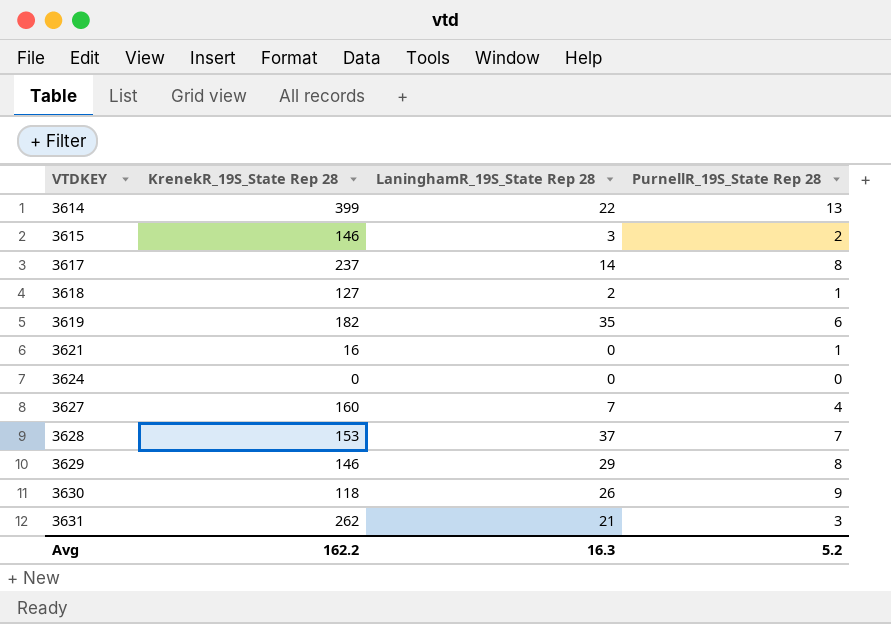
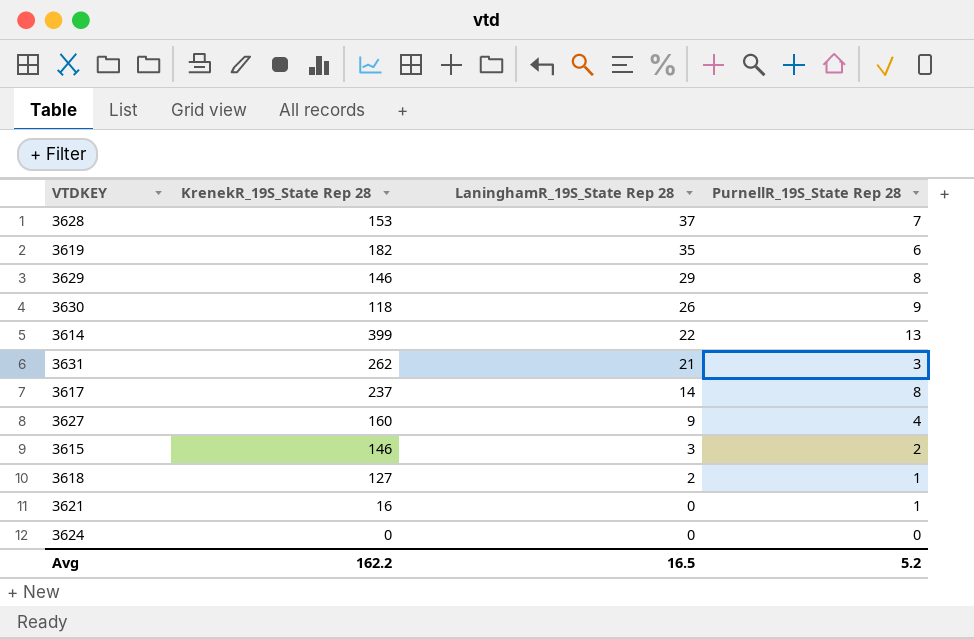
row order: VTDKEY ascending -> LaninghamR_19S_State Rep 28 descending
3627 | LaninghamR_19S_State Rep 28: 7 -> 9
Avg | LaninghamR_19S_State Rep 28: 16.3 -> 16.5

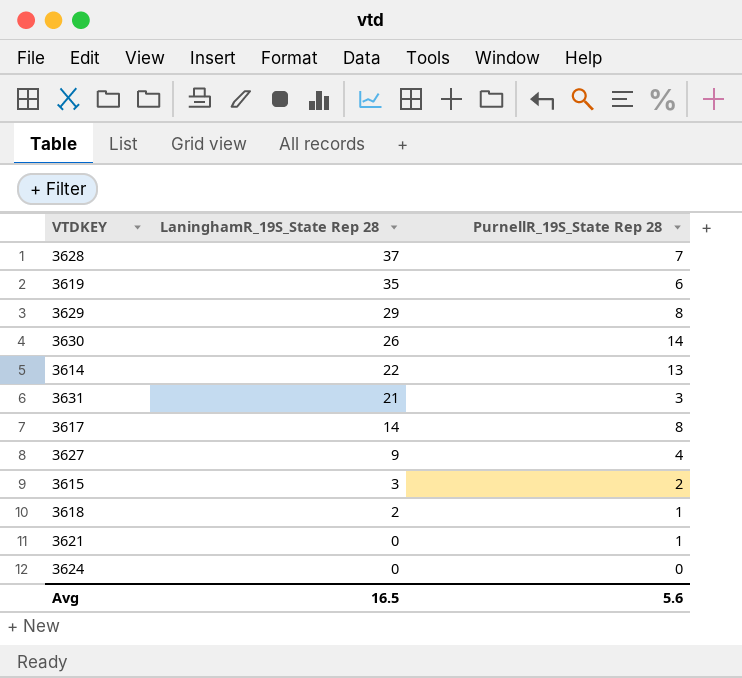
column KrenekR_19S_State Rep 28 | position: 2 -> none
3630 | PurnellR_19S_State Rep 28: 9 -> 14
Avg | PurnellR_19S_State Rep 28: 5.2 -> 5.6

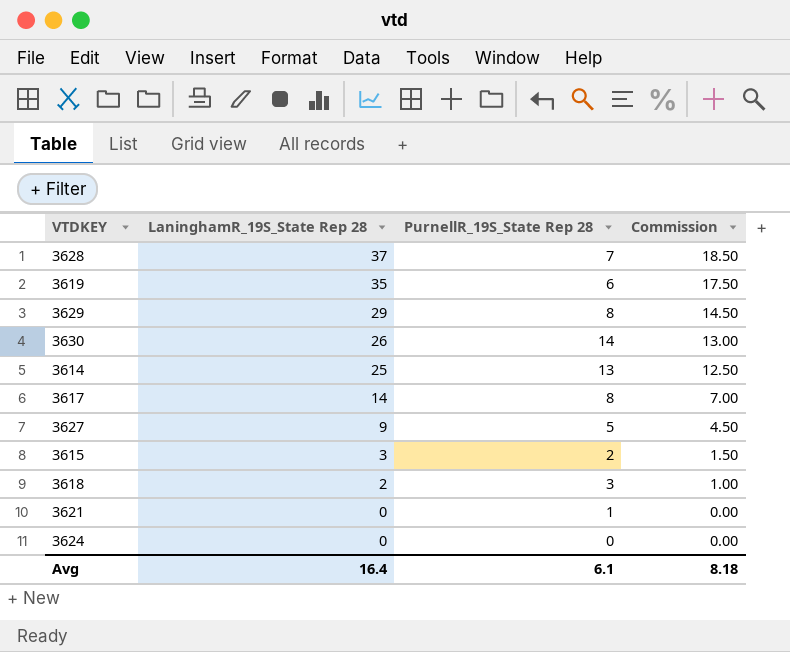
column Commission | formula: none -> [LaninghamR_19S_State Rep 28] * 0.5
row 3631: 21 | 3 -> none
3614 | LaninghamR_19S_State Rep 28: 22 -> 25
3627 | PurnellR_19S_State Rep 28: 4 -> 5
3618 | PurnellR_19S_State Rep 28: 1 -> 3
Avg | LaninghamR_19S_State Rep 28: 16.5 -> 16.4
Avg | PurnellR_19S_State Rep 28: 5.6 -> 6.1

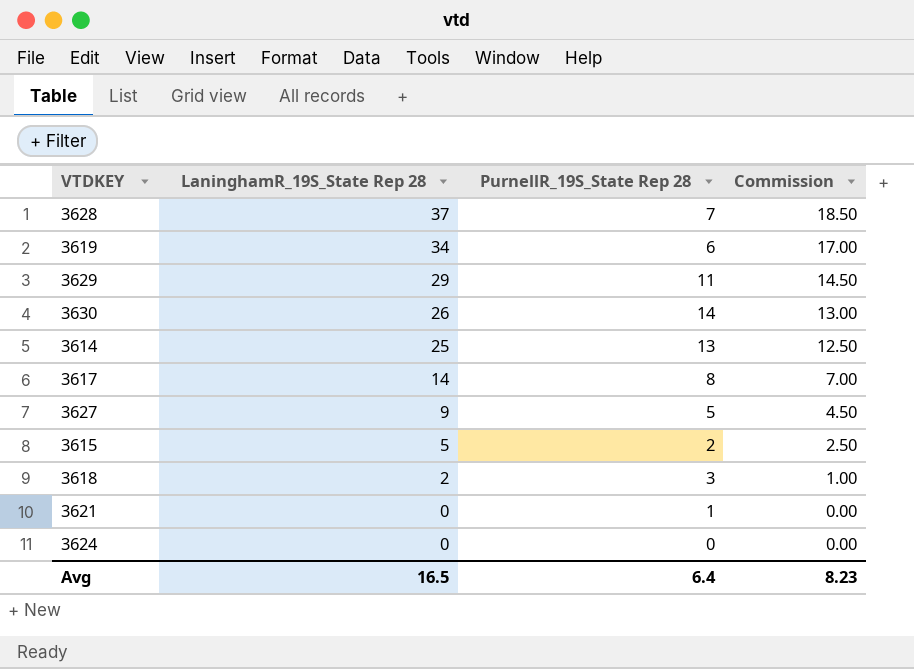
3619 | LaninghamR_19S_State Rep 28: 35 -> 34
3619 | Commission: 17.50 -> 17.00
3629 | PurnellR_19S_State Rep 28: 8 -> 11
3615 | LaninghamR_19S_State Rep 28: 3 -> 5
3615 | Commission: 1.50 -> 2.50
Avg | LaninghamR_19S_State Rep 28: 16.4 -> 16.5
Avg | PurnellR_19S_State Rep 28: 6.1 -> 6.4
Avg | Commission: 8.18 -> 8.23

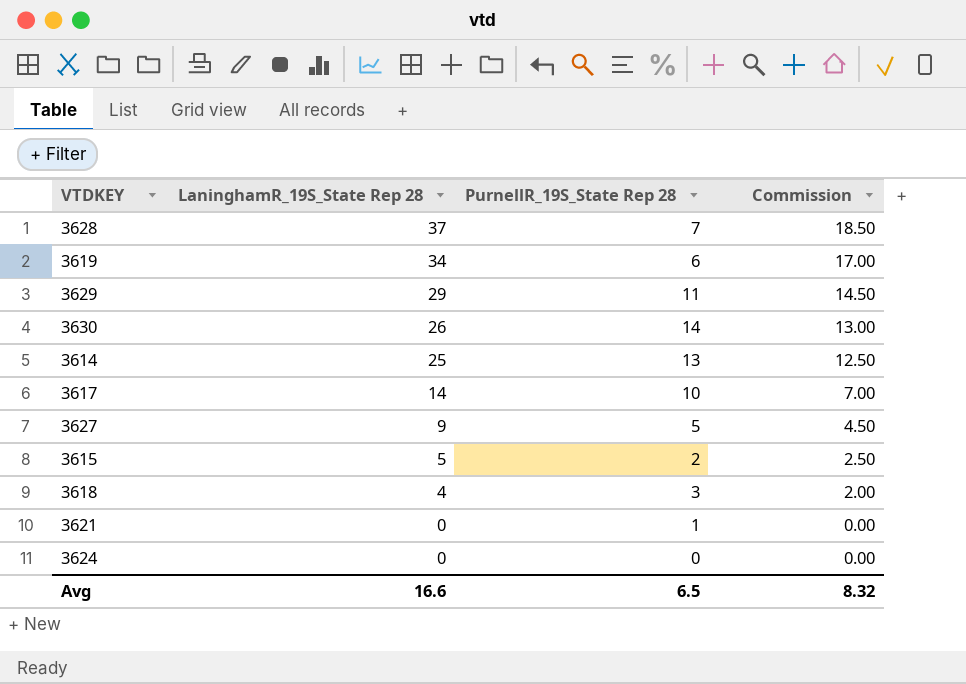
3617 | PurnellR_19S_State Rep 28: 8 -> 10
3618 | LaninghamR_19S_State Rep 28: 2 -> 4
3618 | Commission: 1.00 -> 2.00
Avg | LaninghamR_19S_State Rep 28: 16.5 -> 16.6
Avg | PurnellR_19S_State Rep 28: 6.4 -> 6.5
Avg | Commission: 8.23 -> 8.32

